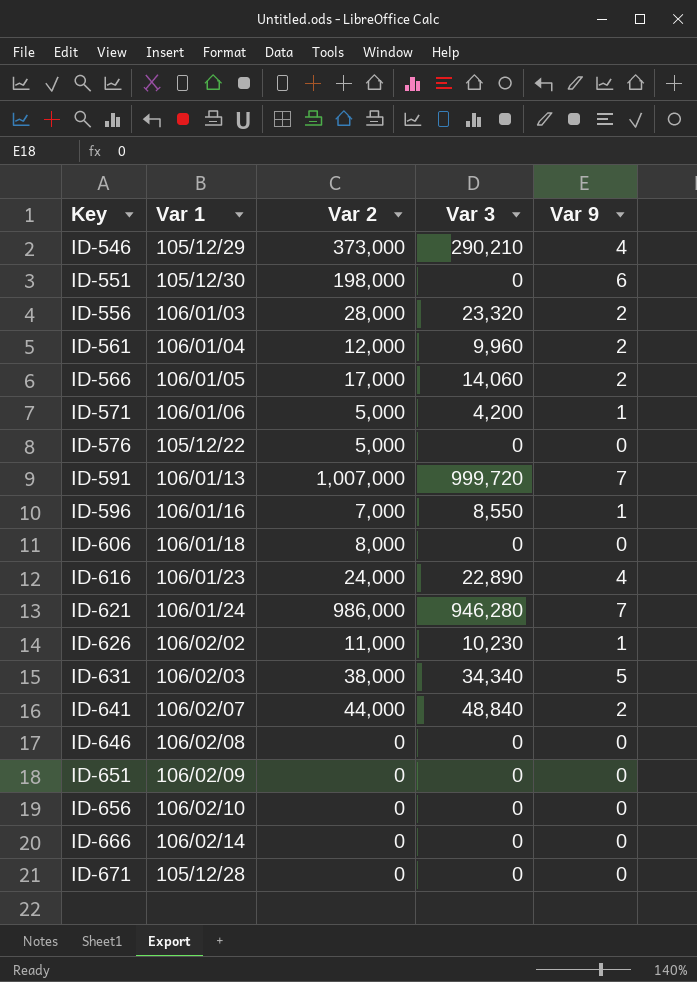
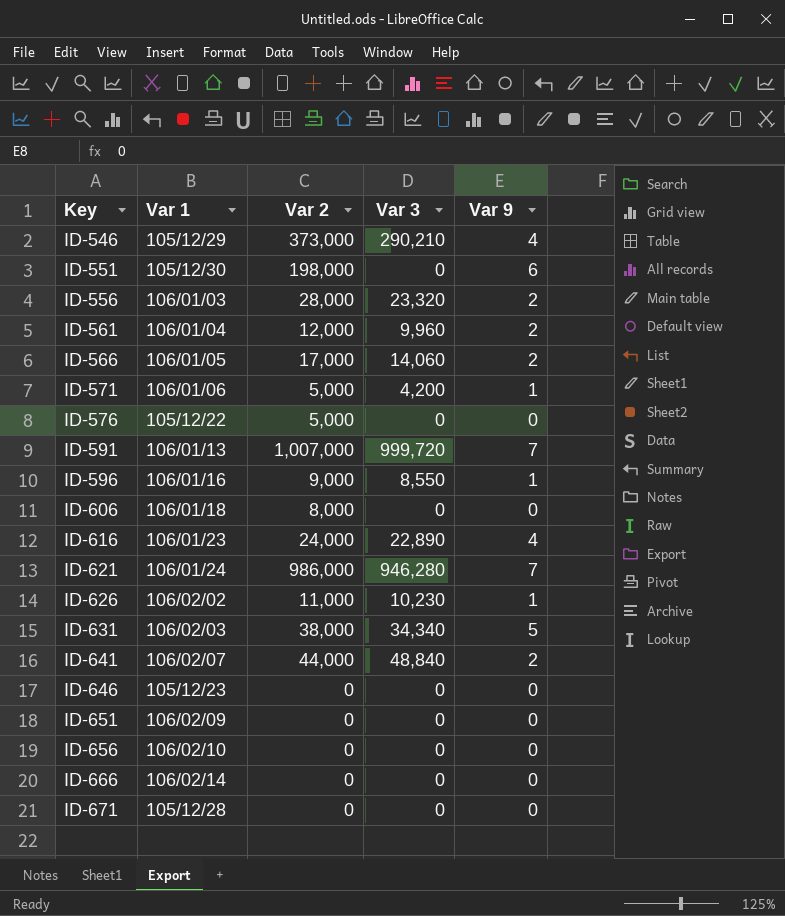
ID-596 | Var 2: 7,000 -> 9,000
ID-646 | Var 1: 106/02/08 -> 105/12/23

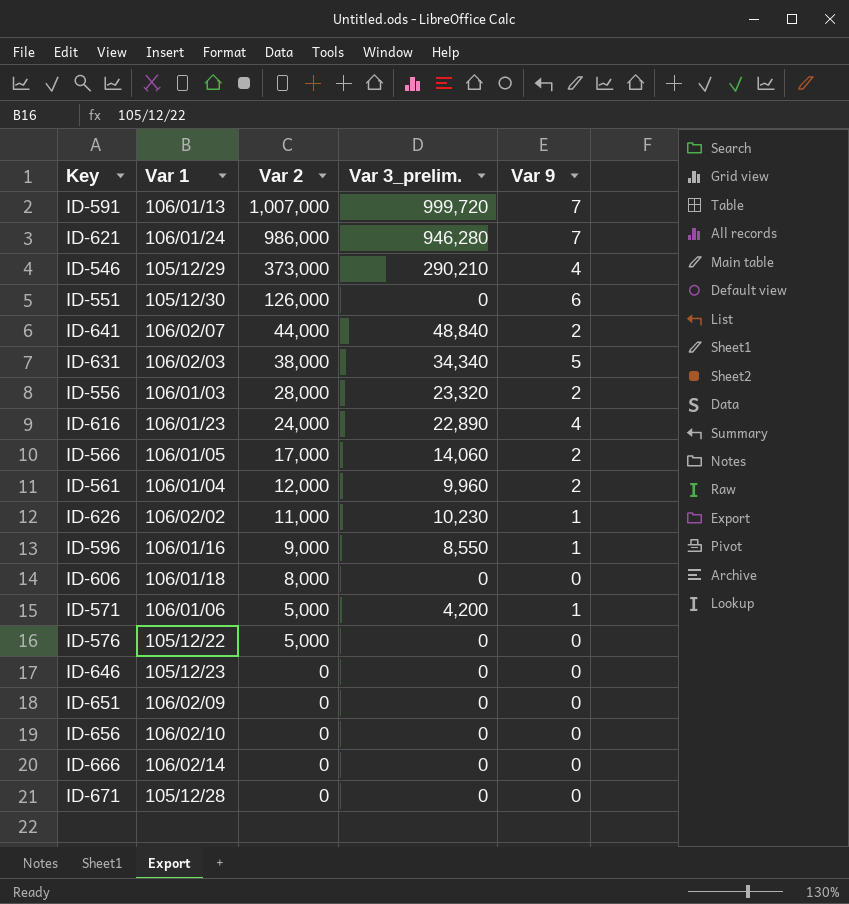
row order: Key ascending -> Var 2 descending
column name: Var 3 -> Var 3_prelim.
ID-551 | Var 2: 198,000 -> 126,000

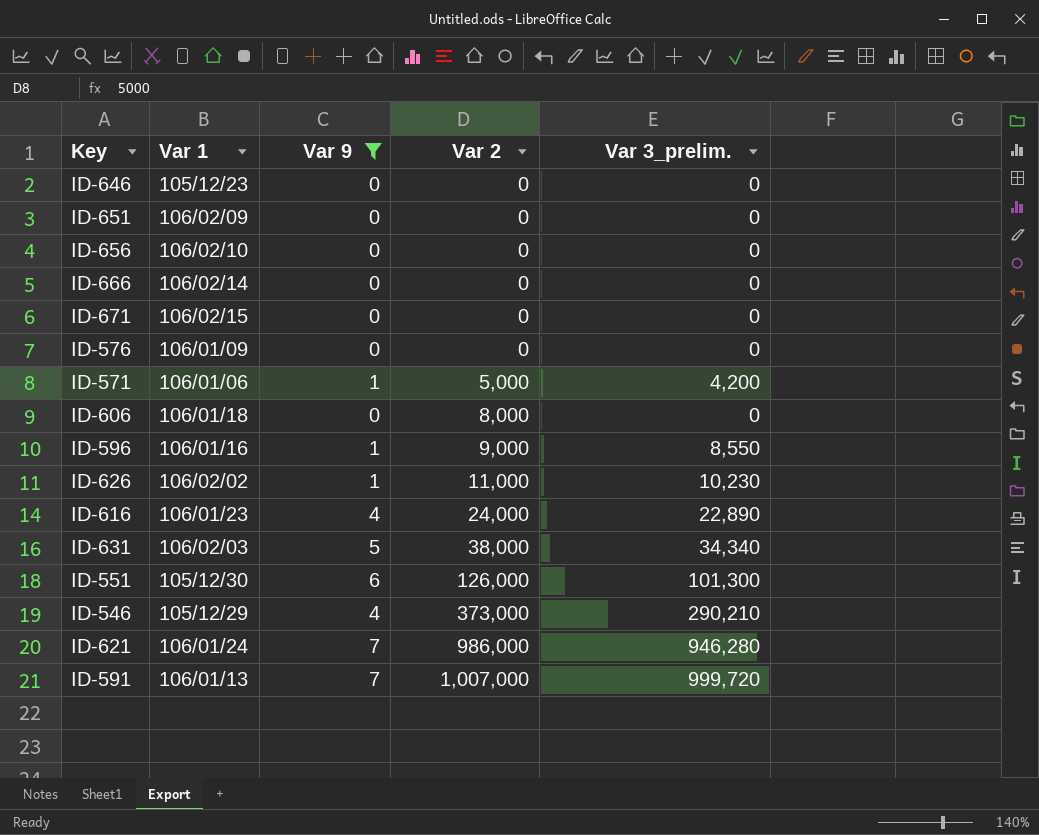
filter: none -> Var 9 != 2
row order: Var 2 descending -> Var 2 ascending
column Var 9 | position: 5 -> 3
ID-671 | Var 1: 105/12/28 -> 106/02/15
ID-576 | Var 1: 105/12/22 -> 106/01/09
ID-576 | Var 2: 5,000 -> 0
ID-551 | Var 3_prelim.: 0 -> 101,300

